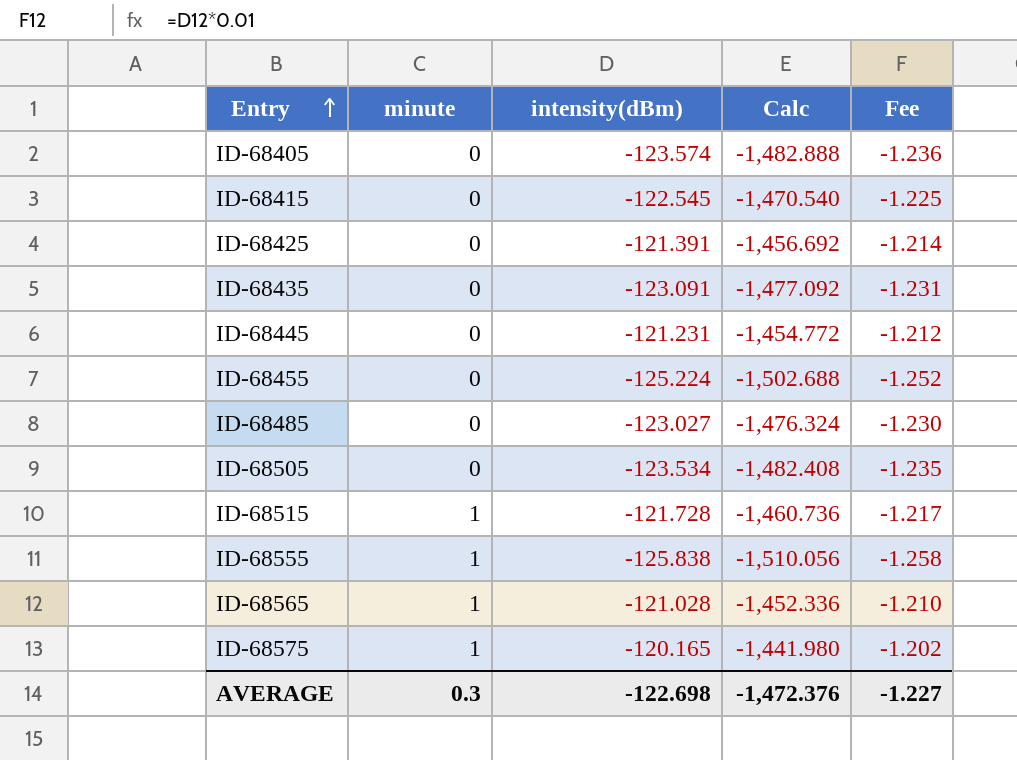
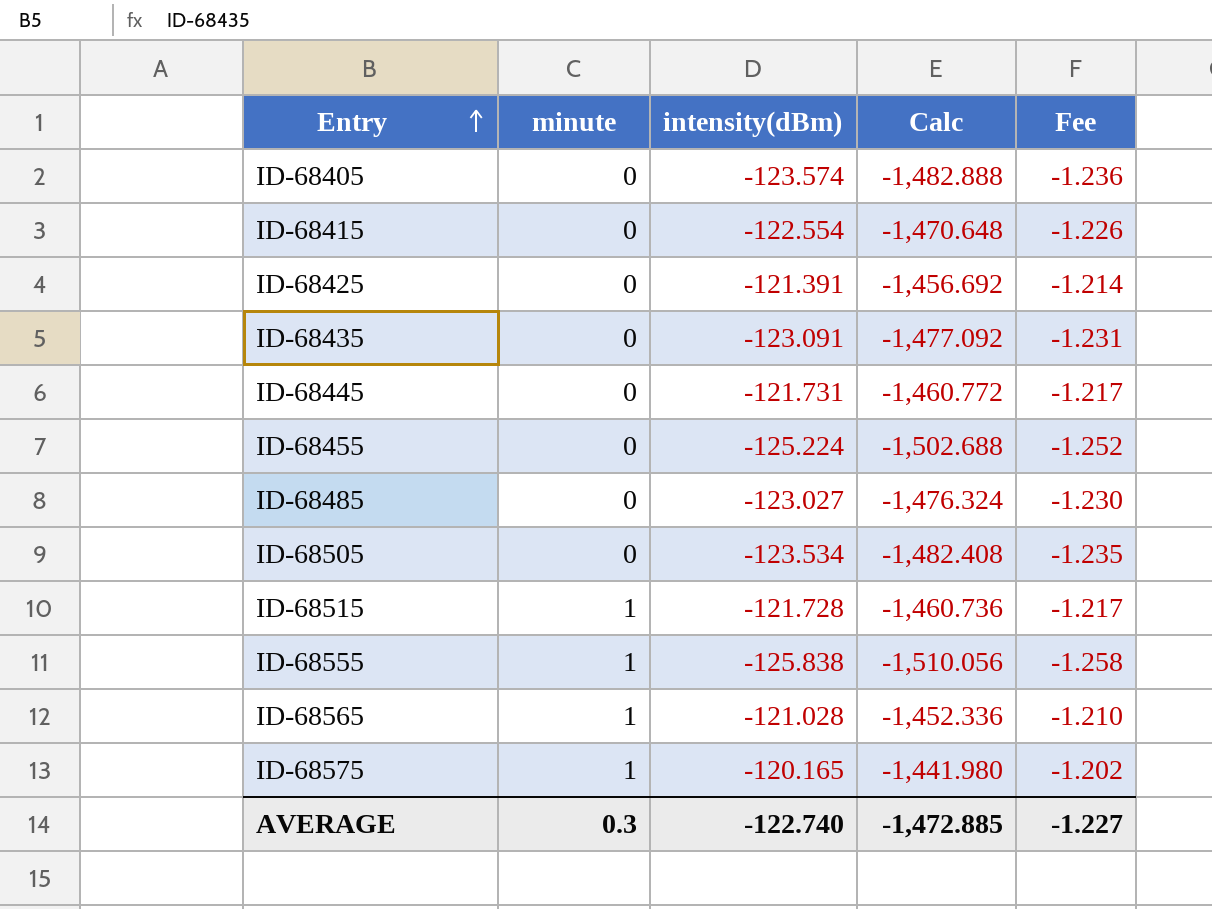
ID-68415 | intensity(dBm): -122.545 -> -122.554
ID-68415 | Calc: -1,470.540 -> -1,470.648
ID-68415 | Fee: -1.225 -> -1.226
ID-68445 | intensity(dBm): -121.231 -> -121.731
ID-68445 | Calc: -1,454.772 -> -1,460.772
ID-68445 | Fee: -1.212 -> -1.217
AVERAGE | intensity(dBm): -122.698 -> -122.740
AVERAGE | Calc: -1,472.376 -> -1,472.885

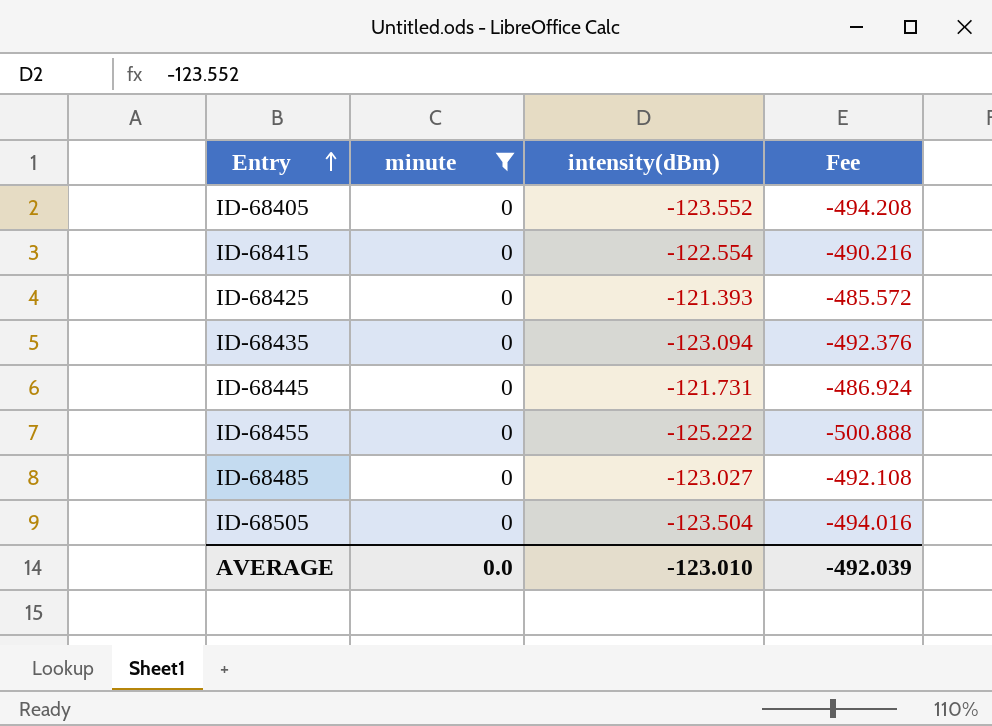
filter: none -> minute = 0
column Calc | formula: [intensity(dBm)] * 12 -> none
column Fee | formula: [intensity(dBm)] * 0.01 -> [intensity(dBm)] * 4
ID-68405 | intensity(dBm): -123.574 -> -123.552
ID-68425 | intensity(dBm): -121.391 -> -121.393
ID-68435 | intensity(dBm): -123.091 -> -123.094
ID-68455 | intensity(dBm): -125.224 -> -125.222
ID-68505 | intensity(dBm): -123.534 -> -123.504
AVERAGE | minute: 0.3 -> 0.0
AVERAGE | intensity(dBm): -122.740 -> -123.010
AVERAGE | Fee: -1.227 -> -492.039

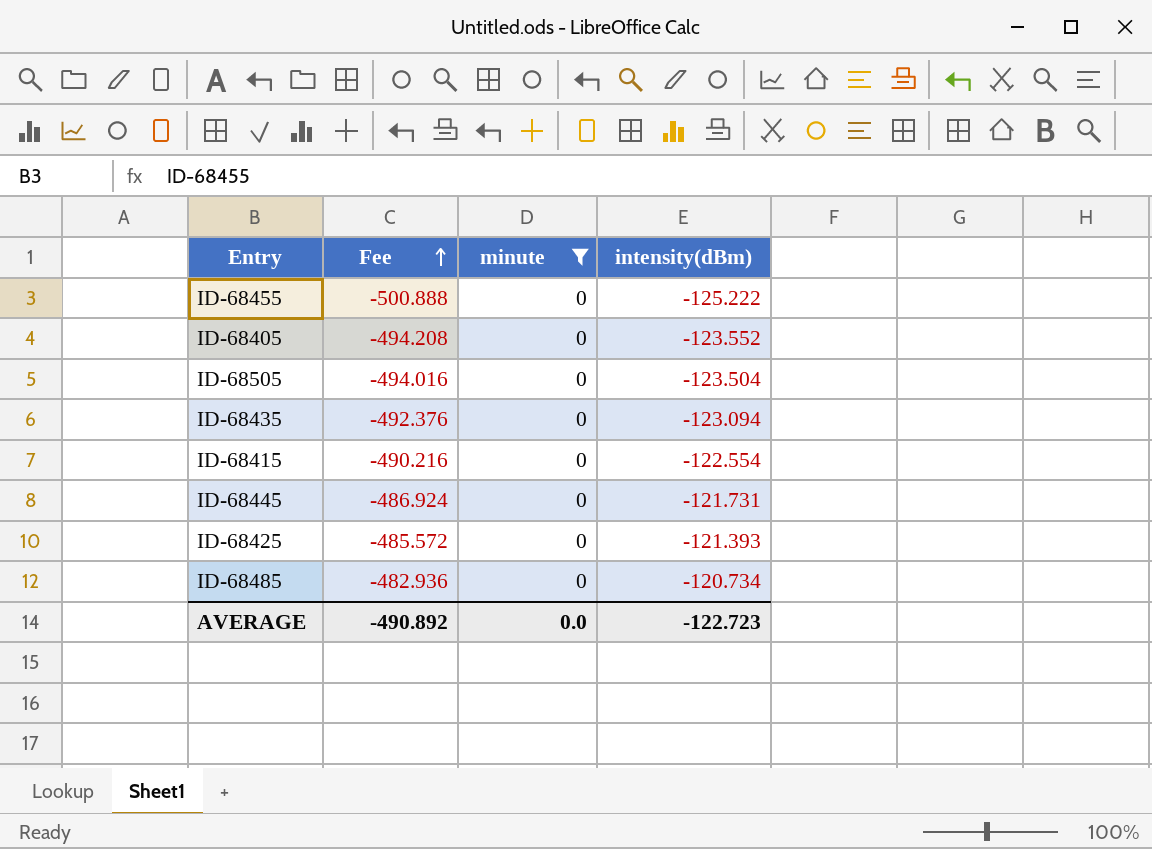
row order: Entry ascending -> Fee ascending
column Fee | position: 4 -> 2
ID-68485 | Fee: -492.108 -> -482.936
ID-68485 | intensity(dBm): -123.027 -> -120.734
AVERAGE | Fee: -492.039 -> -490.892
AVERAGE | intensity(dBm): -123.010 -> -122.723

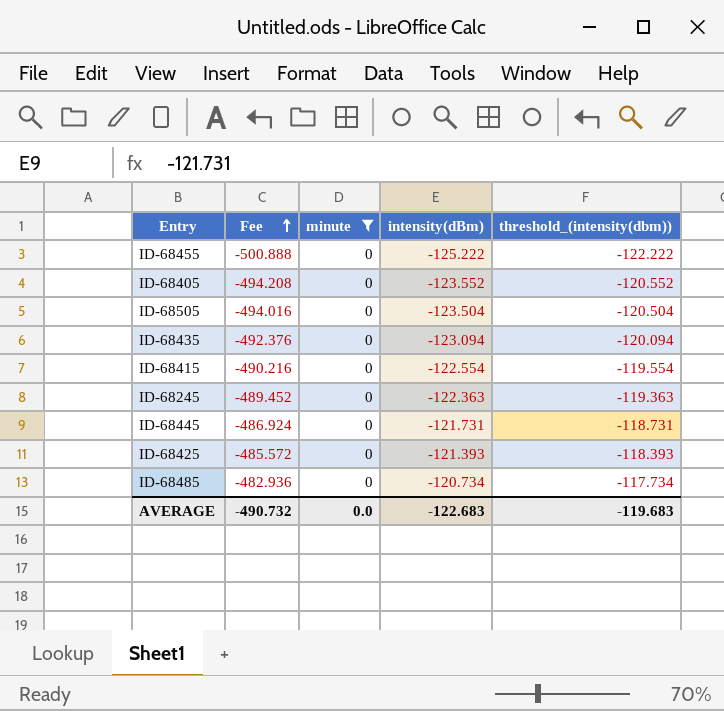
column threshold_(intensity(dbm)) | formula: none -> [intensity(dBm)] + 3
row ID-68245: none -> -489.452 | 0 | -122.363 | -119.363
AVERAGE | Fee: -490.892 -> -490.732
AVERAGE | intensity(dBm): -122.723 -> -122.683

